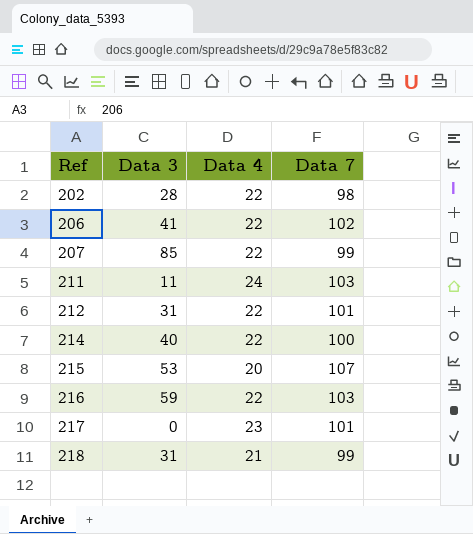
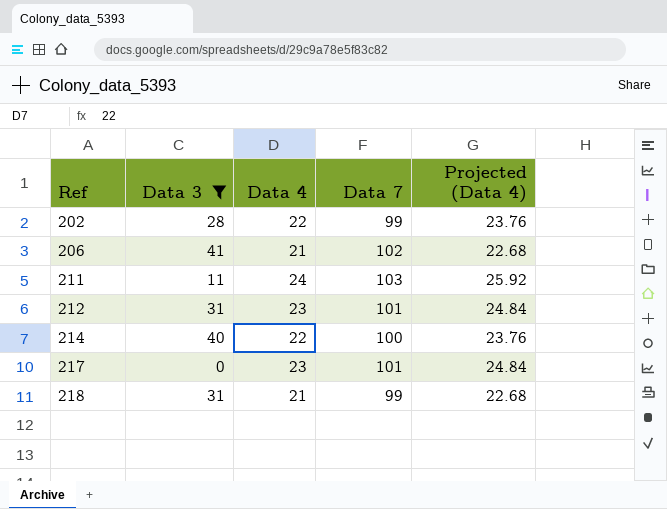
filter: none -> Data 3 <= 41
column Projected (Data 4) | formula: none -> [Data 4] * 1.08
202 | Data 7: 98 -> 99
206 | Data 4: 22 -> 21
212 | Data 4: 22 -> 23

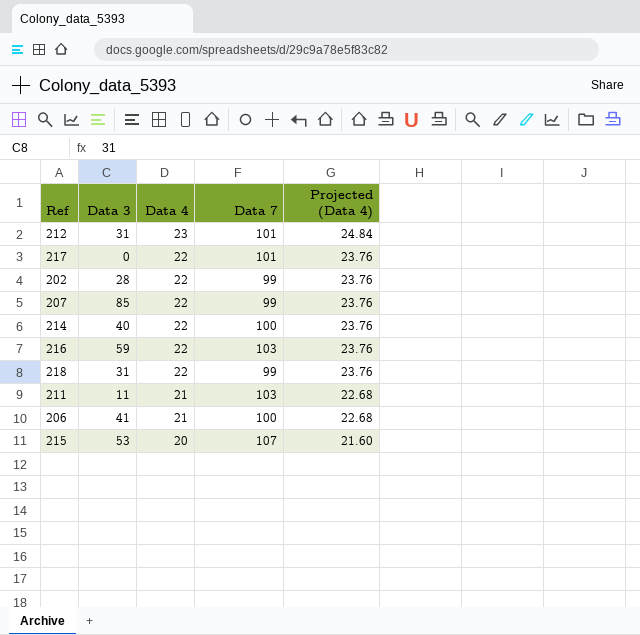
filter: Data 3 <= 41 -> none
row order: Ref ascending -> Data 4 descending
217 | Data 4: 23 -> 22
217 | Projected (Data 4): 24.84 -> 23.76
218 | Data 4: 21 -> 22
218 | Projected (Data 4): 22.68 -> 23.76
211 | Data 4: 24 -> 21
211 | Projected (Data 4): 25.92 -> 22.68
206 | Data 7: 102 -> 100

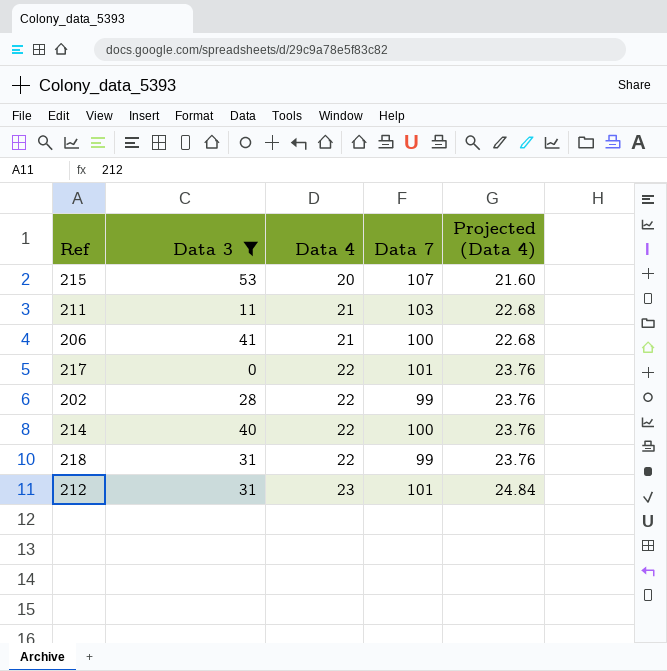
filter: none -> Data 3 <= 53
row order: Data 4 descending -> Data 4 ascending

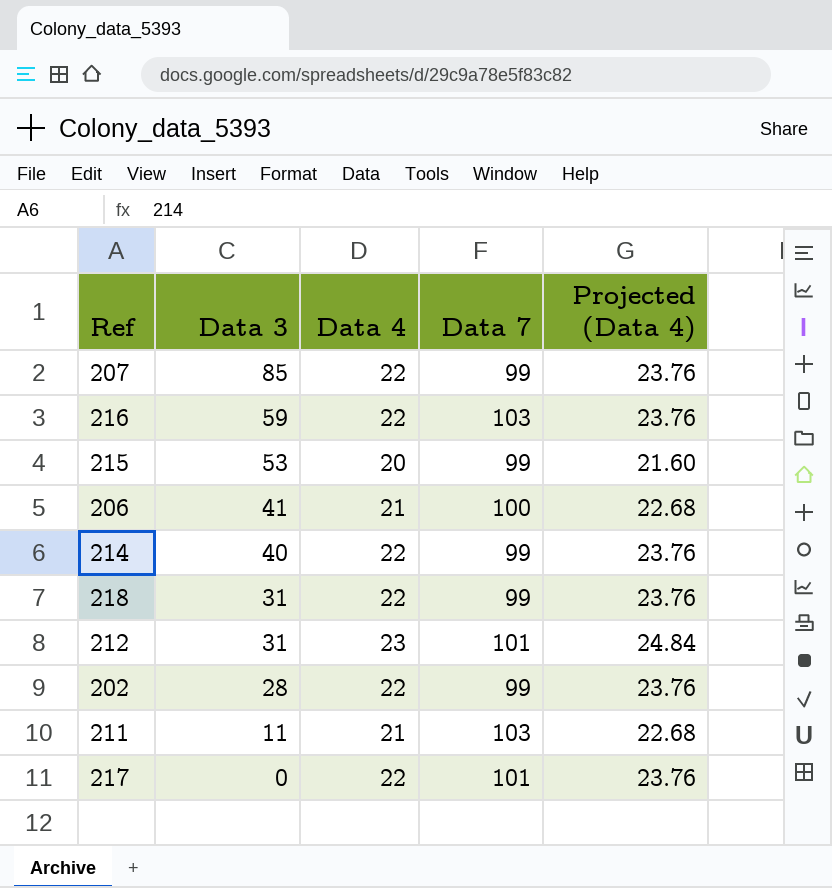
filter: Data 3 <= 53 -> none
row order: Data 4 ascending -> Data 3 descending
215 | Data 7: 107 -> 99
214 | Data 7: 100 -> 99

